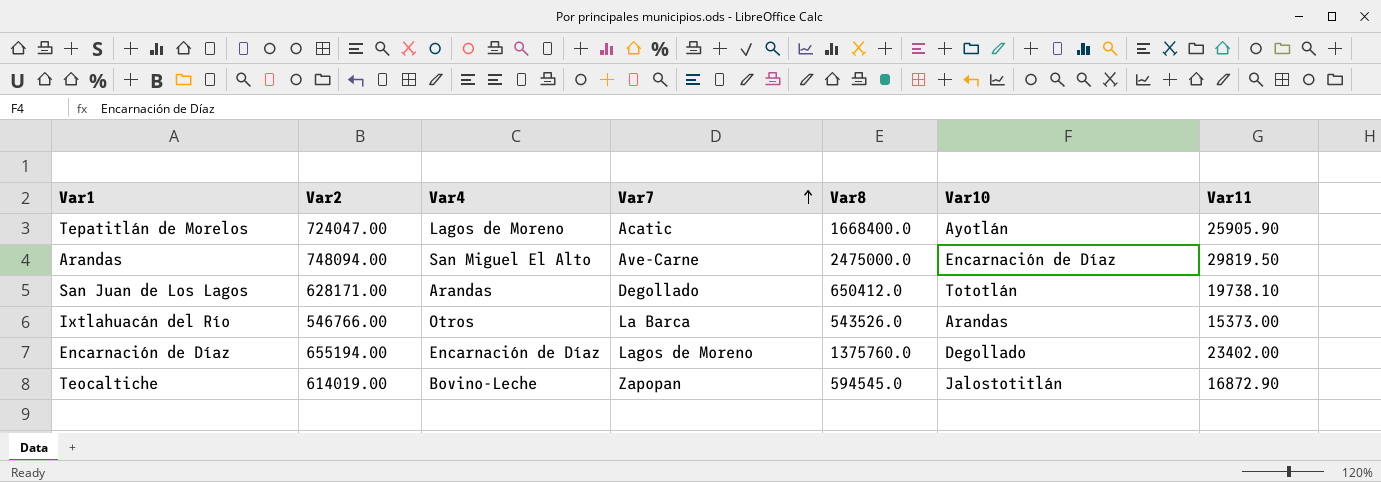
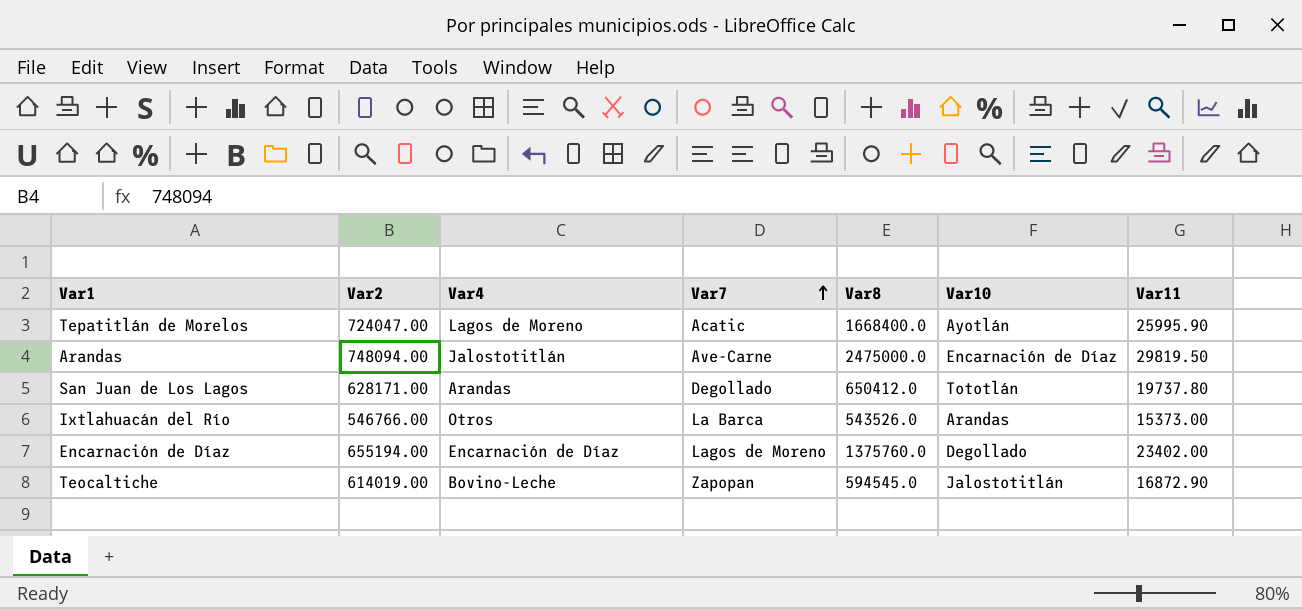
Tepatitlán de Morelos | Var11: 25905.90 -> 25995.90
Arandas | Var4: San Miguel El Alto -> Jalostotitlán
San Juan de Los Lagos | Var11: 19738.10 -> 19737.80

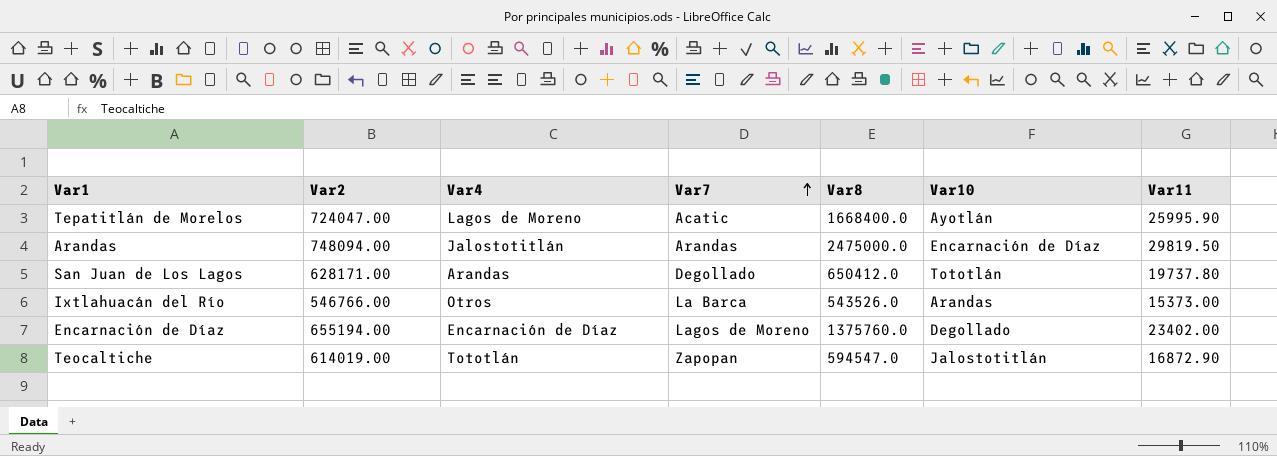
Arandas | Var7: Ave-Carne -> Arandas
Teocaltiche | Var4: Bovino-Leche -> Tototlán
Teocaltiche | Var8: 594545.0 -> 594547.0

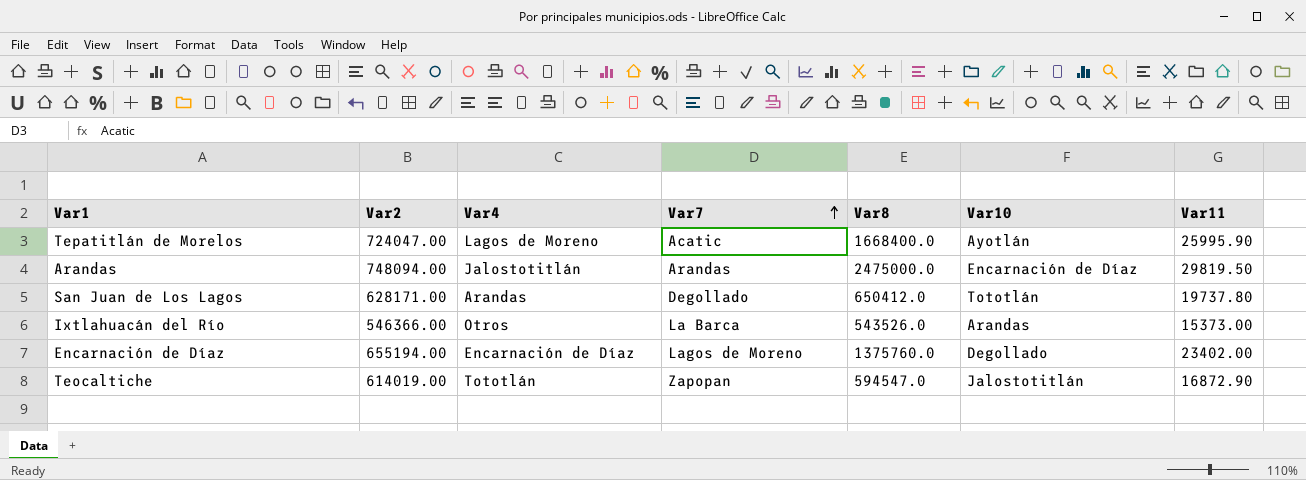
Ixtlahuacán del Río | Var2: 546766.00 -> 546366.00

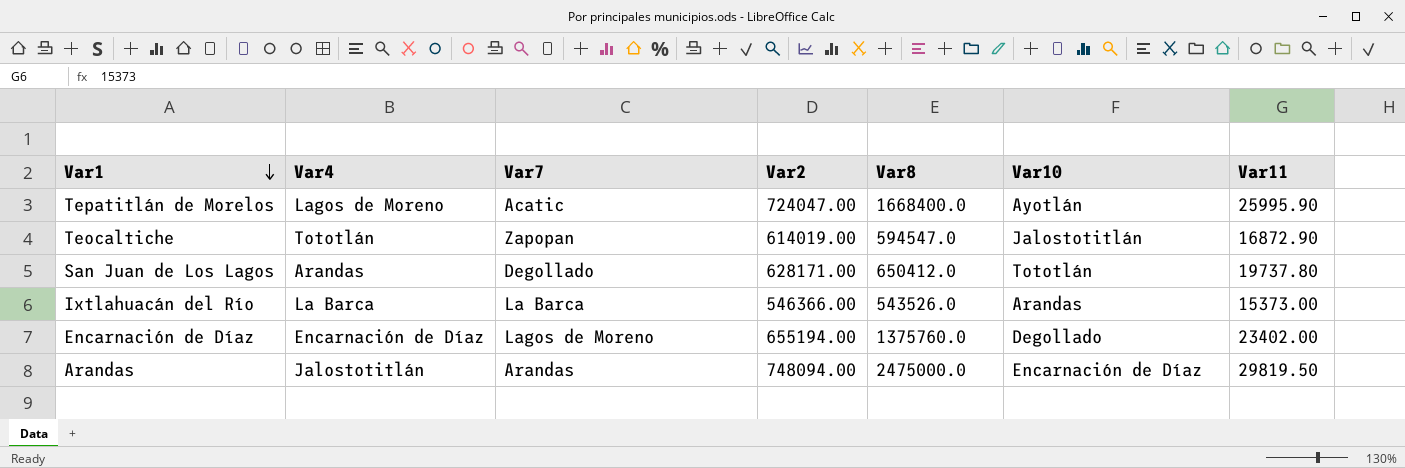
row order: Var7 ascending -> Var1 descending
column Var2 | position: 2 -> 4
Ixtlahuacán del Río | Var4: Otros -> La Barca

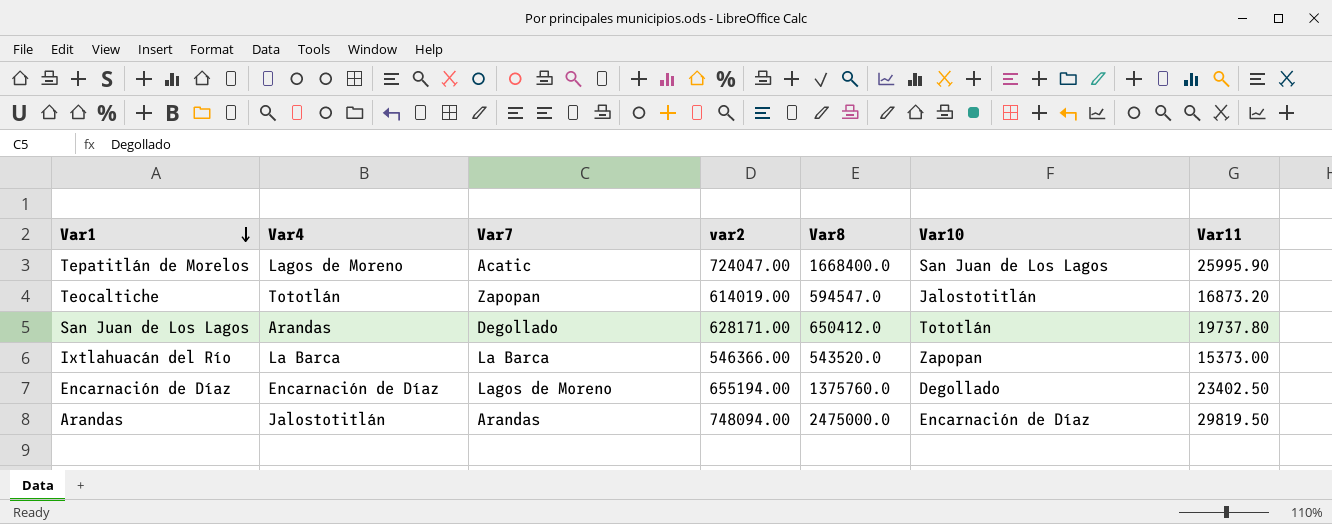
column name: Var2 -> var2
Tepatitlán de Morelos | Var10: Ayotlán -> San Juan de Los Lagos
Teocaltiche | Var11: 16872.90 -> 16873.20
Ixtlahuacán del Río | Var8: 543526.0 -> 543520.0
Ixtlahuacán del Río | Var10: Arandas -> Zapopan
Encarnación de Díaz | Var11: 23402.00 -> 23402.50

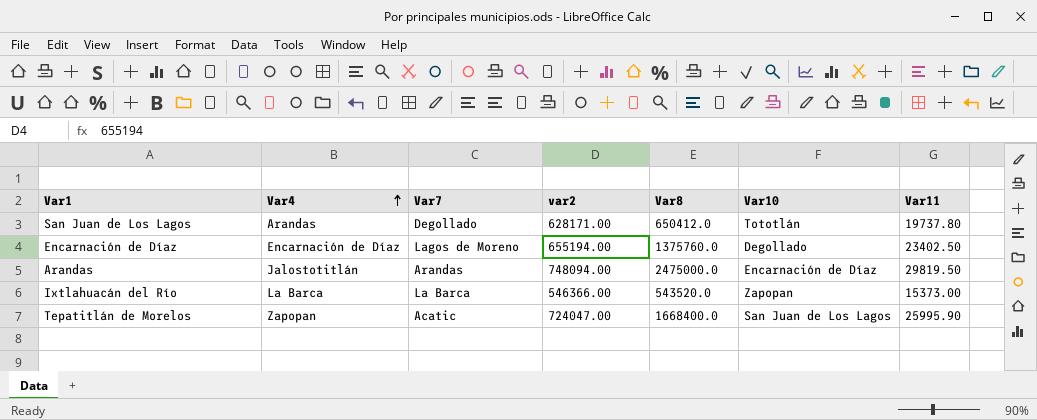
row order: Var1 descending -> Var4 ascending
row Teocaltiche: Tototlán | Zapopan | 614019.00 | 594547.0 | Jalostotitlán | 16873.20 -> none
Tepatitlán de Morelos | Var4: Lagos de Moreno -> Zapopan

